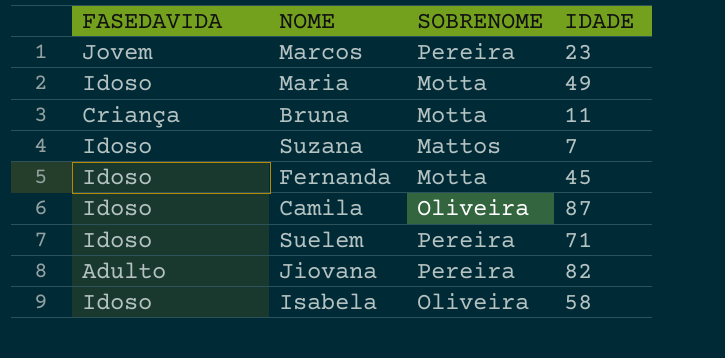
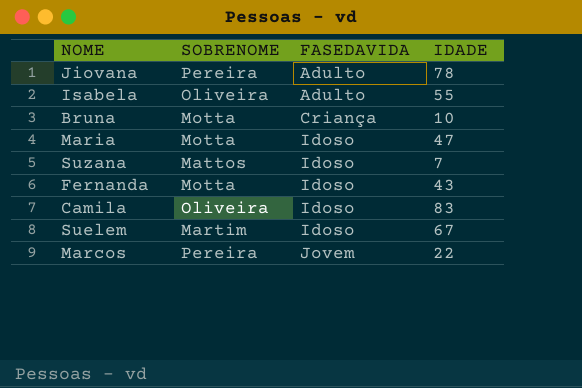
row order: none -> FASEDAVIDA ascending
column FASEDAVIDA | position: 1 -> 3
Jiovana | IDADE: 82 -> 78
Isabela | FASEDAVIDA: Idoso -> Adulto
Isabela | IDADE: 58 -> 55
Bruna | IDADE: 11 -> 10
Maria | IDADE: 49 -> 47
Fernanda | IDADE: 45 -> 43
Camila | IDADE: 87 -> 83
Suelem | SOBRENOME: Pereira -> Martim
Suelem | IDADE: 71 -> 67
Marcos | IDADE: 23 -> 22

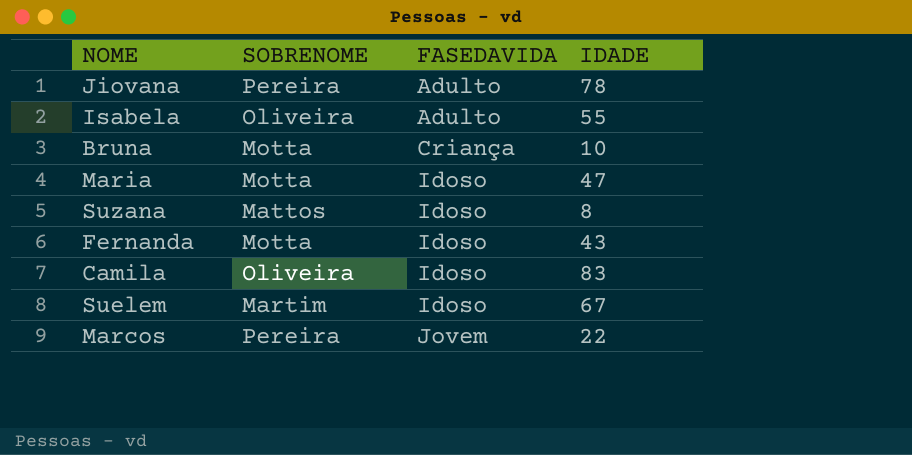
Suzana | IDADE: 7 -> 8

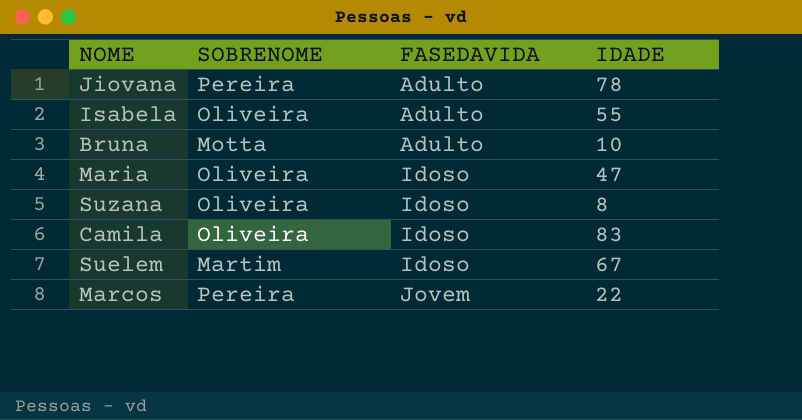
row Fernanda: Motta | Idoso | 43 -> none
Bruna | FASEDAVIDA: Criança -> Adulto
Maria | SOBRENOME: Motta -> Oliveira
Suzana | SOBRENOME: Mattos -> Oliveira

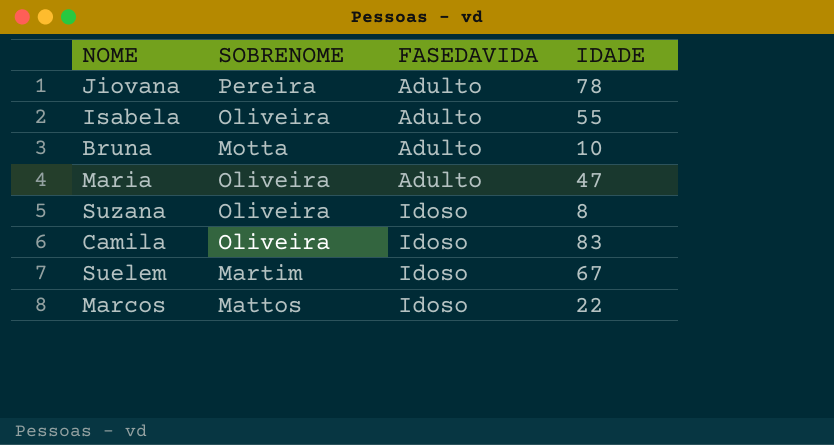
Maria | FASEDAVIDA: Idoso -> Adulto
Marcos | SOBRENOME: Pereira -> Mattos
Marcos | FASEDAVIDA: Jovem -> Idoso

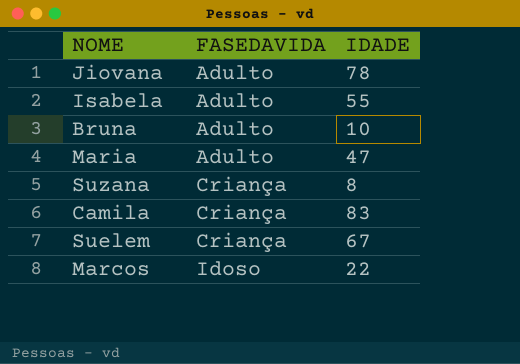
column SOBRENOME | position: 2 -> none
Suzana | FASEDAVIDA: Idoso -> Criança
Camila | FASEDAVIDA: Idoso -> Criança
Suelem | FASEDAVIDA: Idoso -> Criança

